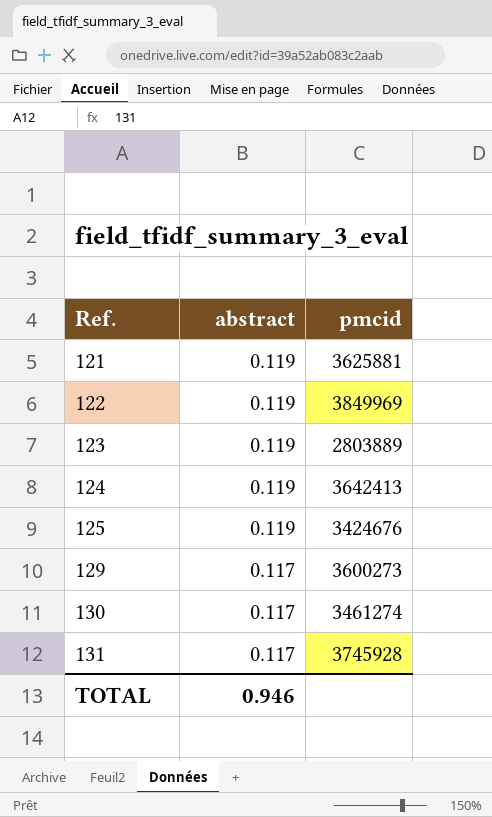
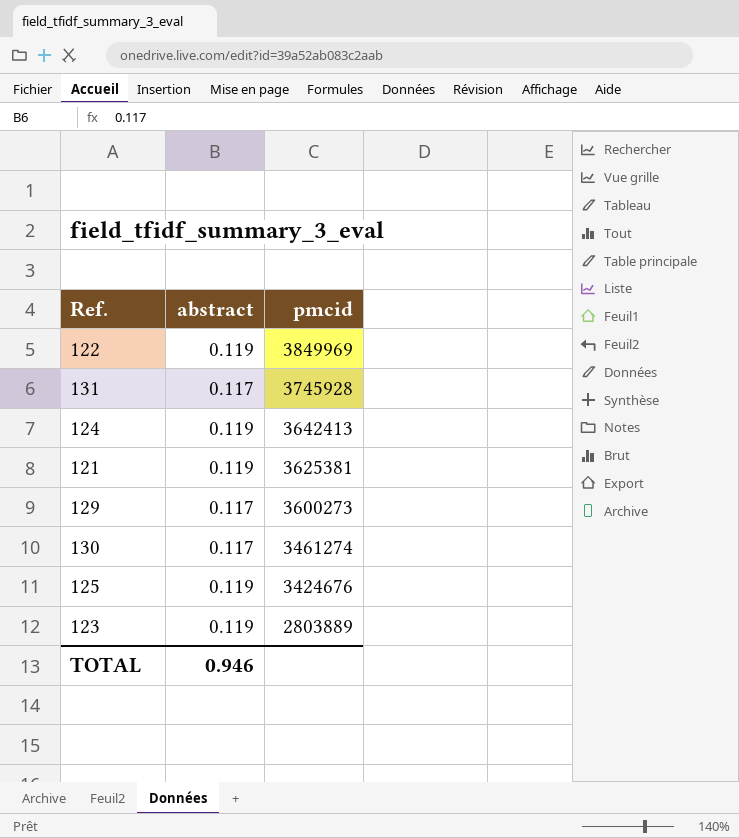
row order: Ref. ascending -> pmcid descending
121 | pmcid: 3625881 -> 3625381

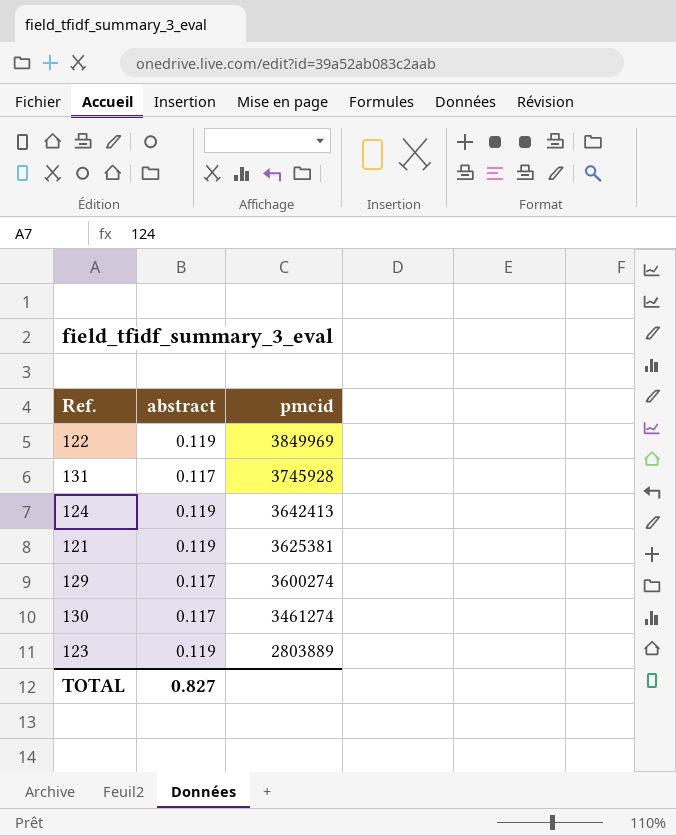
row 125: 0.119 | 3424676 -> none
129 | pmcid: 3600273 -> 3600274
TOTAL | abstract: 0.946 -> 0.827

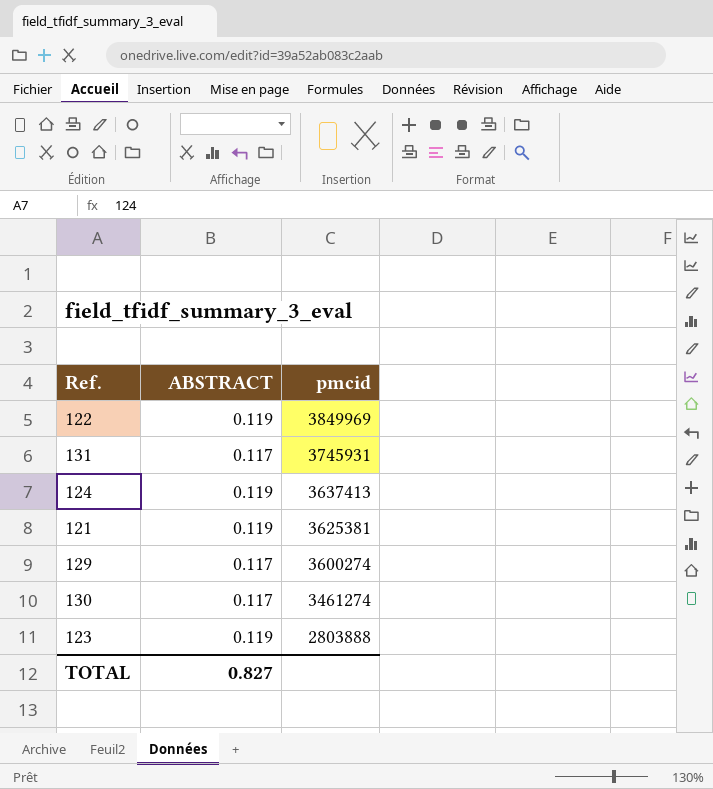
column name: abstract -> ABSTRACT
131 | pmcid: 3745928 -> 3745931
124 | pmcid: 3642413 -> 3637413
123 | pmcid: 2803889 -> 2803888

